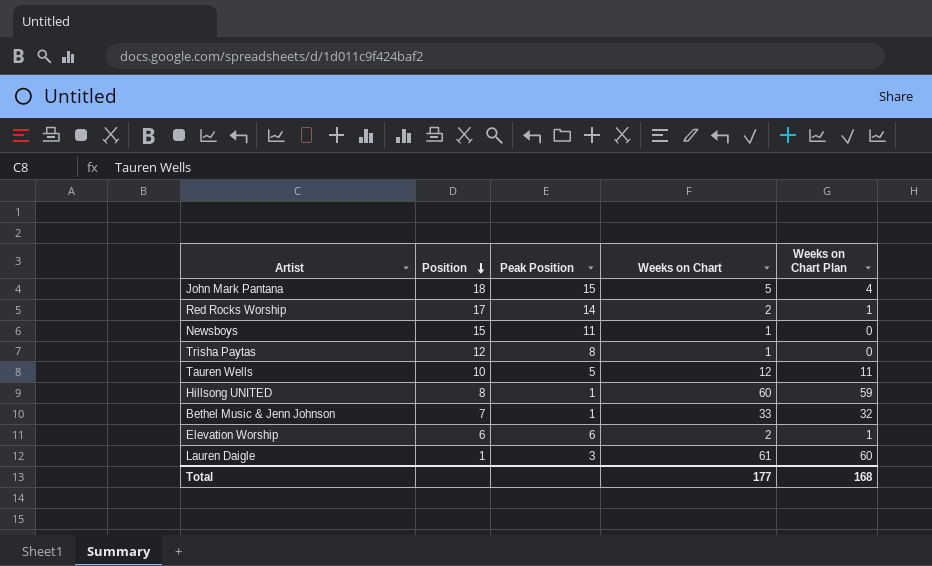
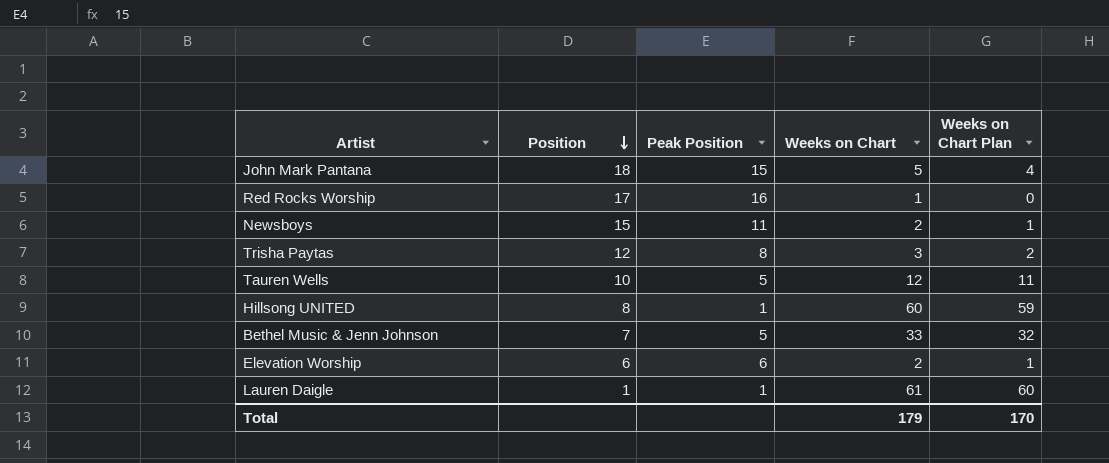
Red Rocks Worship | Peak Position: 14 -> 16
Red Rocks Worship | Weeks on Chart: 2 -> 1
Red Rocks Worship | Weeks on Chart Plan: 1 -> 0
Newsboys | Weeks on Chart: 1 -> 2
Newsboys | Weeks on Chart Plan: 0 -> 1
Trisha Paytas | Weeks on Chart: 1 -> 3
Trisha Paytas | Weeks on Chart Plan: 0 -> 2
Bethel Music & Jenn Johnson | Peak Position: 1 -> 5
Lauren Daigle | Peak Position: 3 -> 1
Total | Weeks on Chart: 177 -> 179
Total | Weeks on Chart Plan: 168 -> 170

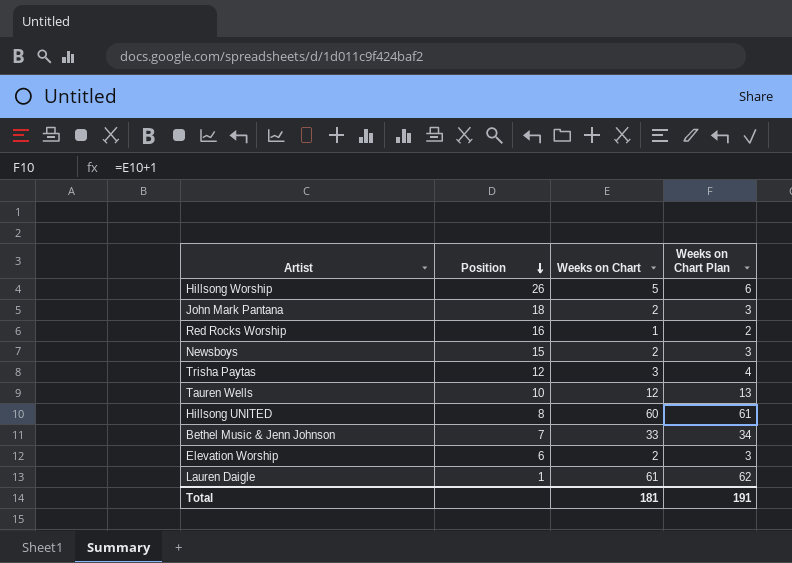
column Peak Position | position: 3 -> none
column Weeks on Chart Plan | formula: [Weeks on Chart] - 1 -> [Weeks on Chart] + 1
row Hillsong Worship: none -> 26 | 5 | 6
John Mark Pantana | Weeks on Chart: 5 -> 2
Red Rocks Worship | Position: 17 -> 16
Total | Weeks on Chart: 179 -> 181
Total | Weeks on Chart Plan: 170 -> 191

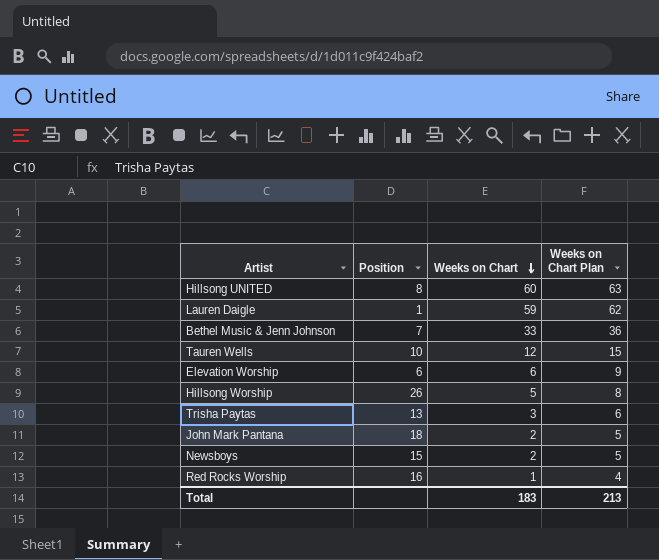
row order: Position descending -> Weeks on Chart descending
column Weeks on Chart Plan | formula: [Weeks on Chart] + 1 -> [Weeks on Chart] + 3
Lauren Daigle | Weeks on Chart: 61 -> 59
Elevation Worship | Weeks on Chart: 2 -> 6
Trisha Paytas | Position: 12 -> 13
Total | Weeks on Chart: 181 -> 183
Total | Weeks on Chart Plan: 191 -> 213

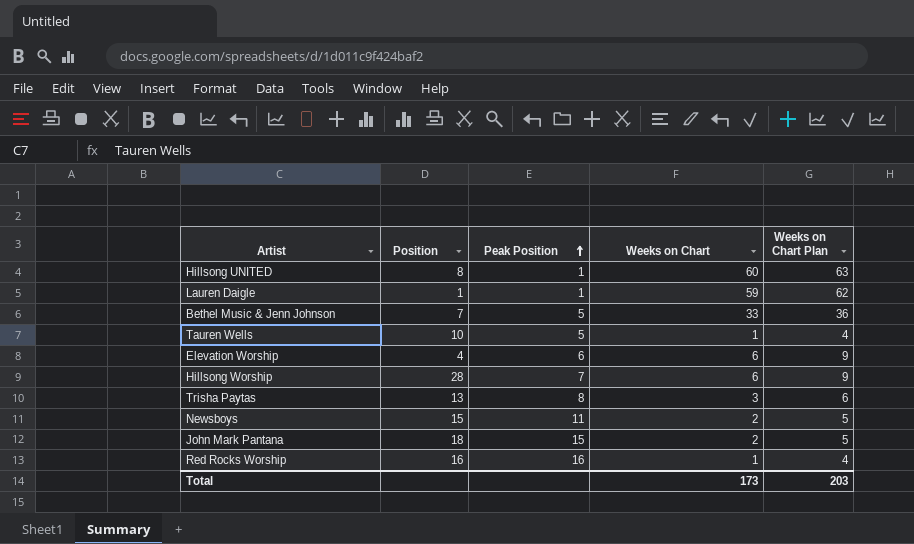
row order: Weeks on Chart descending -> Peak Position ascending
column Peak Position | position: none -> 3
Tauren Wells | Weeks on Chart: 12 -> 1
Tauren Wells | Weeks on Chart Plan: 15 -> 4
Elevation Worship | Position: 6 -> 4
Hillsong Worship | Position: 26 -> 28
Hillsong Worship | Weeks on Chart: 5 -> 6
Hillsong Worship | Weeks on Chart Plan: 8 -> 9
Total | Weeks on Chart: 183 -> 173
Total | Weeks on Chart Plan: 213 -> 203

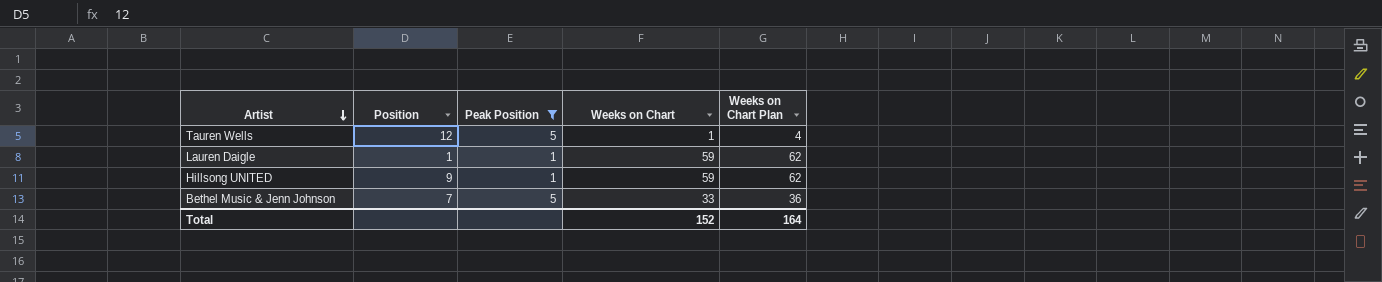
filter: none -> Peak Position <= 5
row order: Peak Position ascending -> Artist descending
Tauren Wells | Position: 10 -> 12
Hillsong UNITED | Position: 8 -> 9
Hillsong UNITED | Weeks on Chart: 60 -> 59
Hillsong UNITED | Weeks on Chart Plan: 63 -> 62
Total | Weeks on Chart: 173 -> 152
Total | Weeks on Chart Plan: 203 -> 164

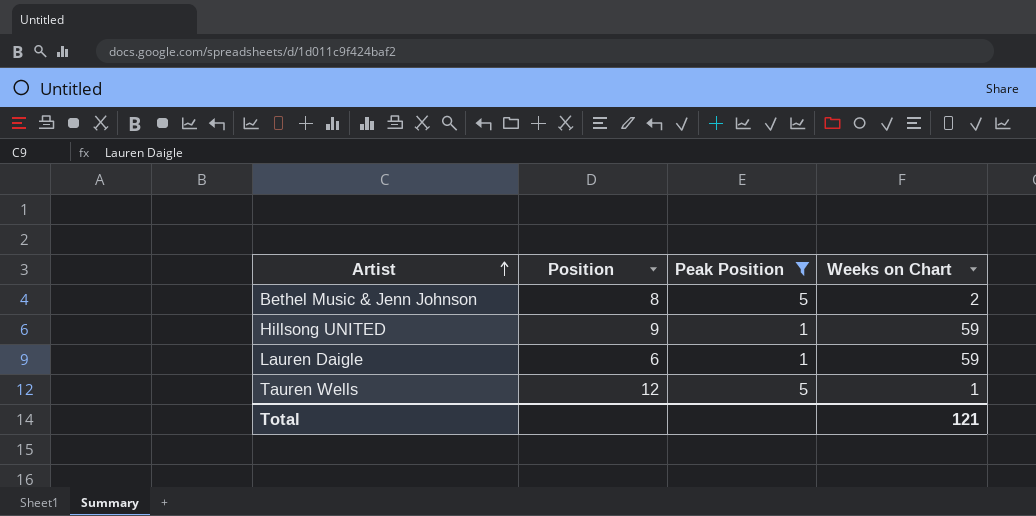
row order: Artist descending -> Artist ascending
column Weeks on Chart Plan | formula: [Weeks on Chart] + 3 -> none
Bethel Music & Jenn Johnson | Position: 7 -> 8
Bethel Music & Jenn Johnson | Weeks on Chart: 33 -> 2
Lauren Daigle | Position: 1 -> 6
Total | Weeks on Chart: 152 -> 121

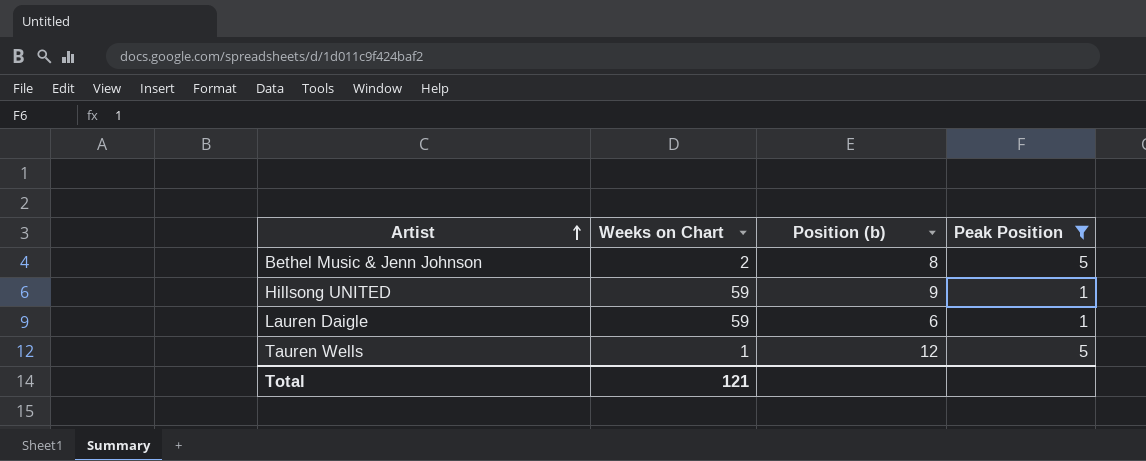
column Weeks on Chart | position: 4 -> 2
column name: Position -> Position (b)

